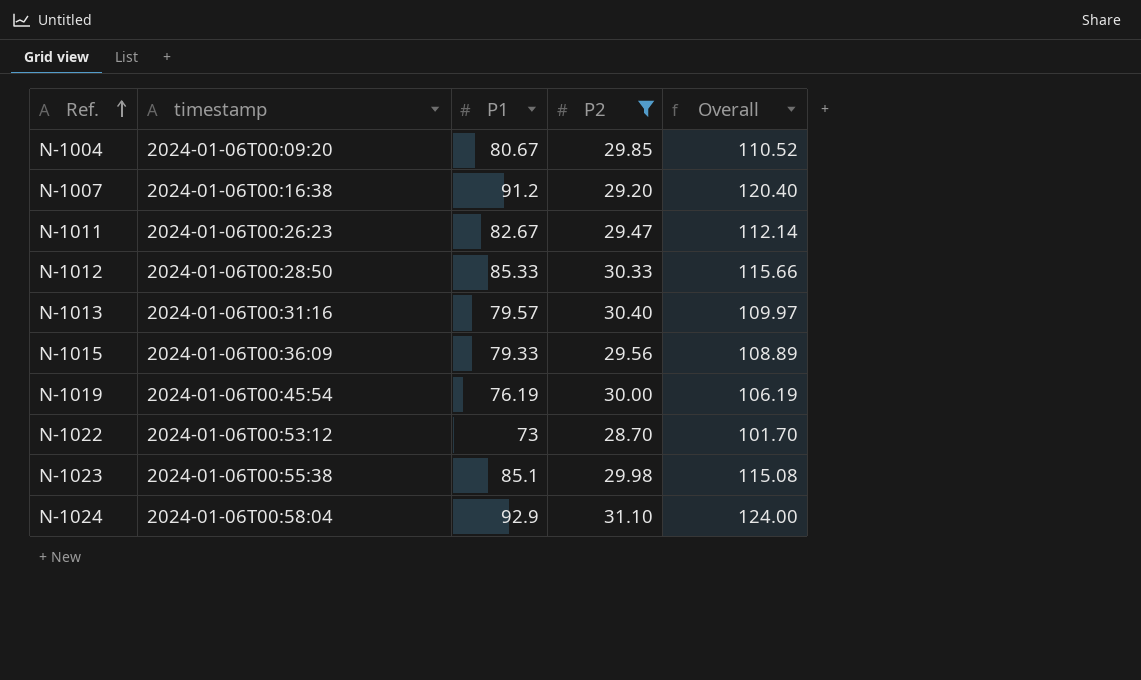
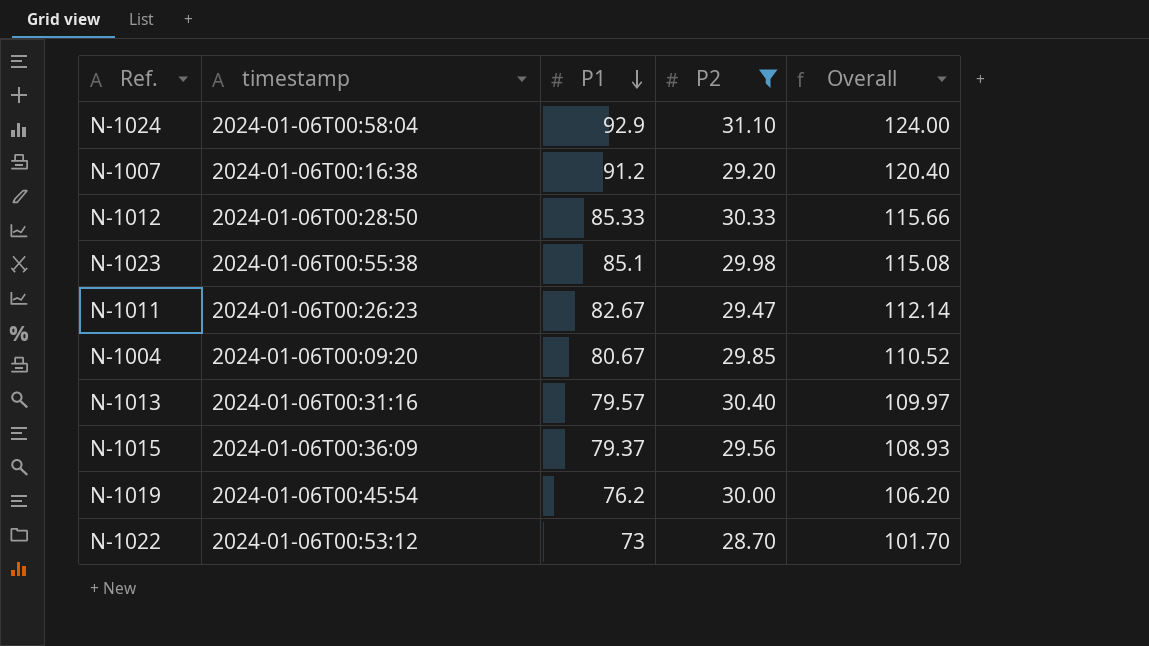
row order: Ref. ascending -> P1 descending
N-1015 | P1: 79.33 -> 79.37
N-1015 | Overall: 108.89 -> 108.93
N-1019 | P1: 76.19 -> 76.2
N-1019 | Overall: 106.19 -> 106.20

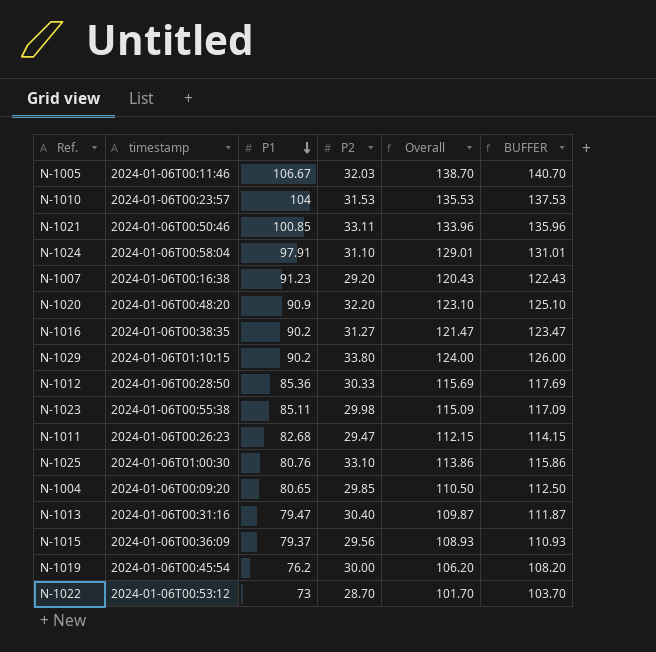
filter: P2 <= 31.10 -> none
column BUFFER | formula: none -> [Overall] + 2
N-1024 | P1: 92.9 -> 97.91
N-1024 | Overall: 124.00 -> 129.01
N-1007 | P1: 91.2 -> 91.23
N-1007 | Overall: 120.40 -> 120.43
N-1012 | P1: 85.33 -> 85.36
N-1012 | Overall: 115.66 -> 115.69
N-1023 | P1: 85.1 -> 85.11
N-1023 | Overall: 115.08 -> 115.09
N-1011 | P1: 82.67 -> 82.68
N-1011 | Overall: 112.14 -> 112.15
N-1004 | P1: 80.67 -> 80.65
N-1004 | Overall: 110.52 -> 110.50
N-1013 | P1: 79.57 -> 79.47
N-1013 | Overall: 109.97 -> 109.87

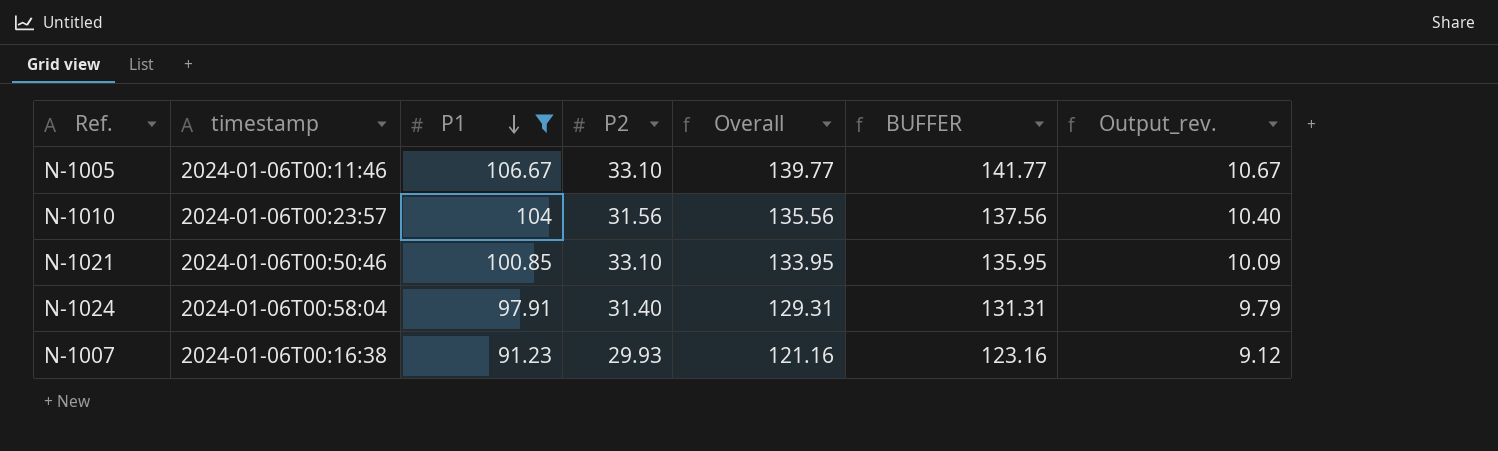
filter: none -> P1 >= 91.23
column Output_rev. | formula: none -> [P1] * 0.1
N-1005 | P2: 32.03 -> 33.10
N-1005 | Overall: 138.70 -> 139.77
N-1005 | BUFFER: 140.70 -> 141.77
N-1010 | P2: 31.53 -> 31.56
N-1010 | Overall: 135.53 -> 135.56
N-1010 | BUFFER: 137.53 -> 137.56
N-1021 | P2: 33.11 -> 33.10
N-1021 | Overall: 133.96 -> 133.95
N-1021 | BUFFER: 135.96 -> 135.95
N-1024 | P2: 31.10 -> 31.40
N-1024 | Overall: 129.01 -> 129.31
N-1024 | BUFFER: 131.01 -> 131.31
N-1007 | P2: 29.20 -> 29.93
N-1007 | Overall: 120.43 -> 121.16
N-1007 | BUFFER: 122.43 -> 123.16

